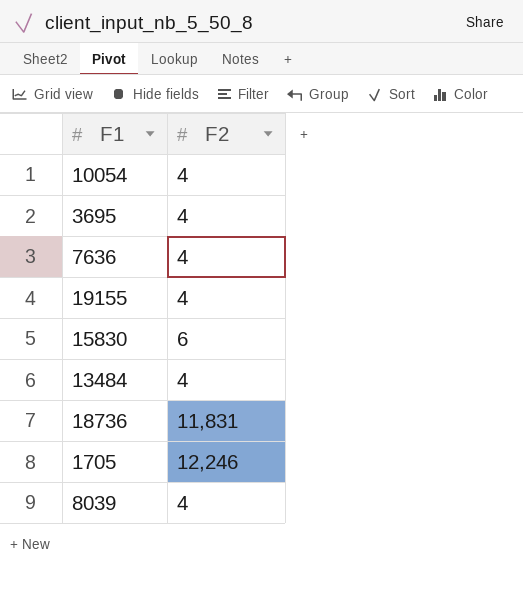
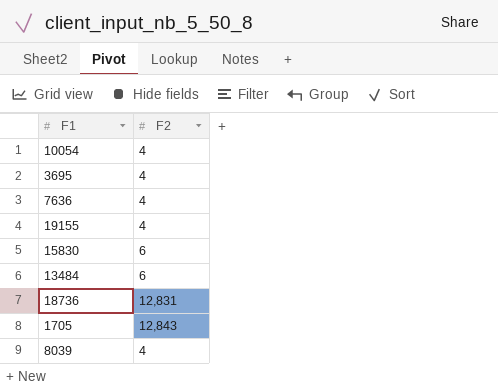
13484 | F2: 4 -> 6
18736 | F2: 11,831 -> 12,831
1705 | F2: 12,246 -> 12,843

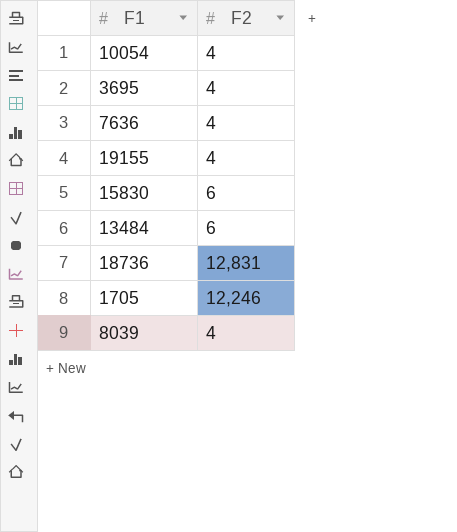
1705 | F2: 12,843 -> 12,246

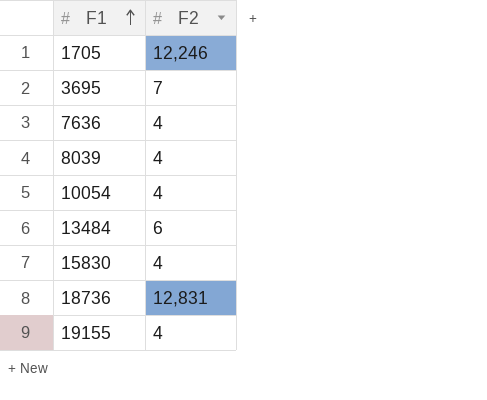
row order: none -> F1 ascending
3695 | F2: 4 -> 7
15830 | F2: 6 -> 4

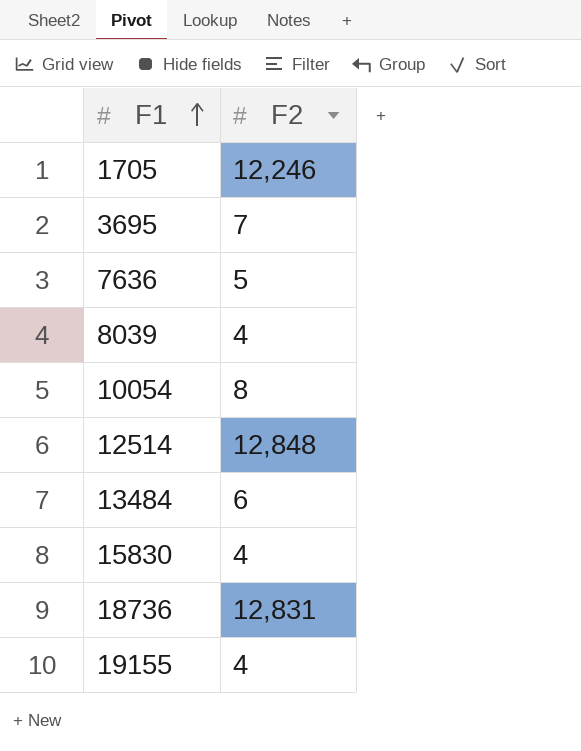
7636 | F2: 4 -> 5
10054 | F2: 4 -> 8
row 12514: none -> 12,848

